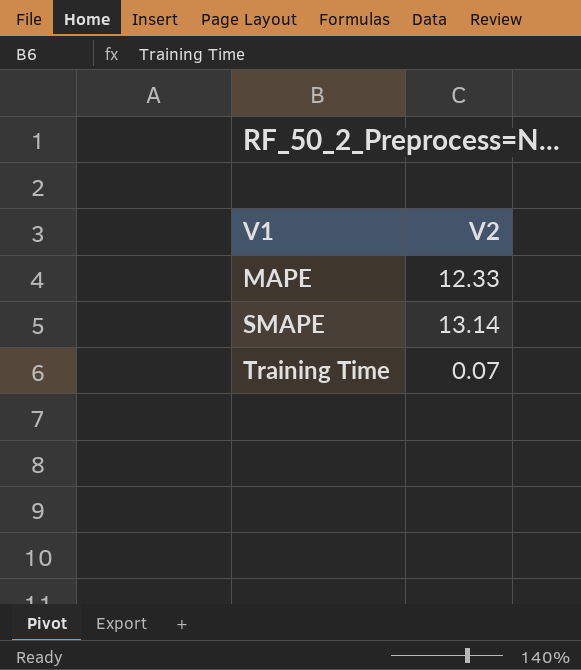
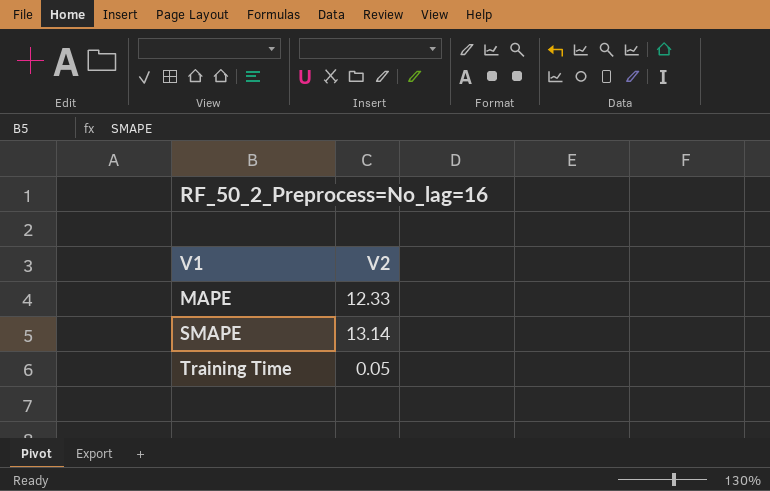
Training Time | V2: 0.07 -> 0.05

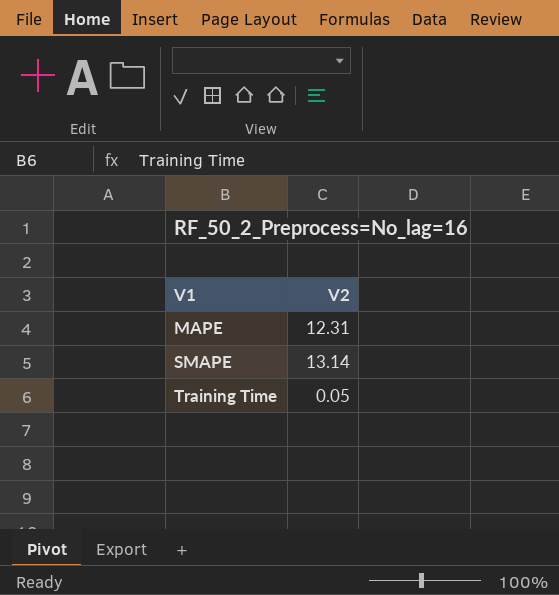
MAPE | V2: 12.33 -> 12.31

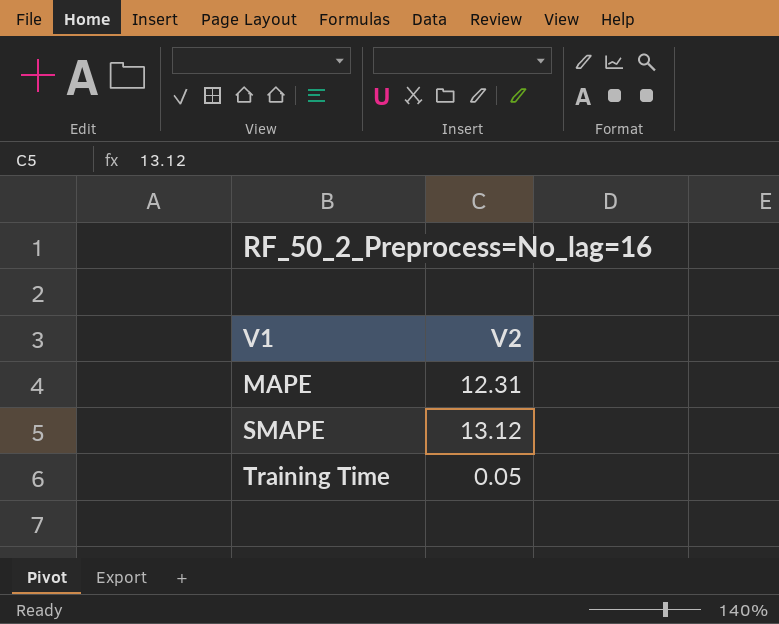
SMAPE | V2: 13.14 -> 13.12

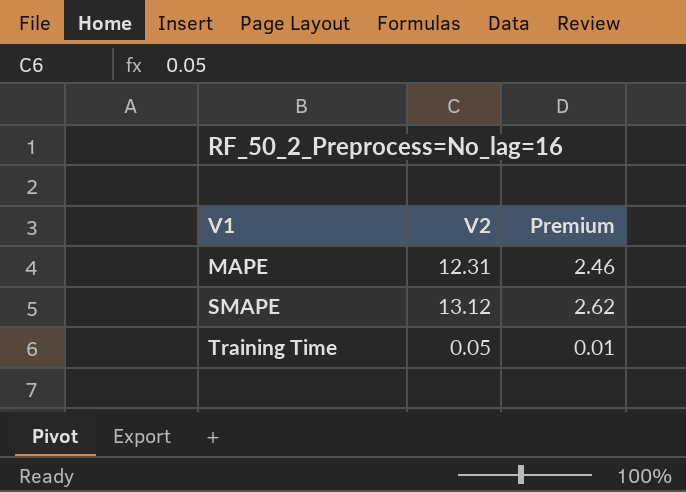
column Premium | formula: none -> [V2] * 0.2

